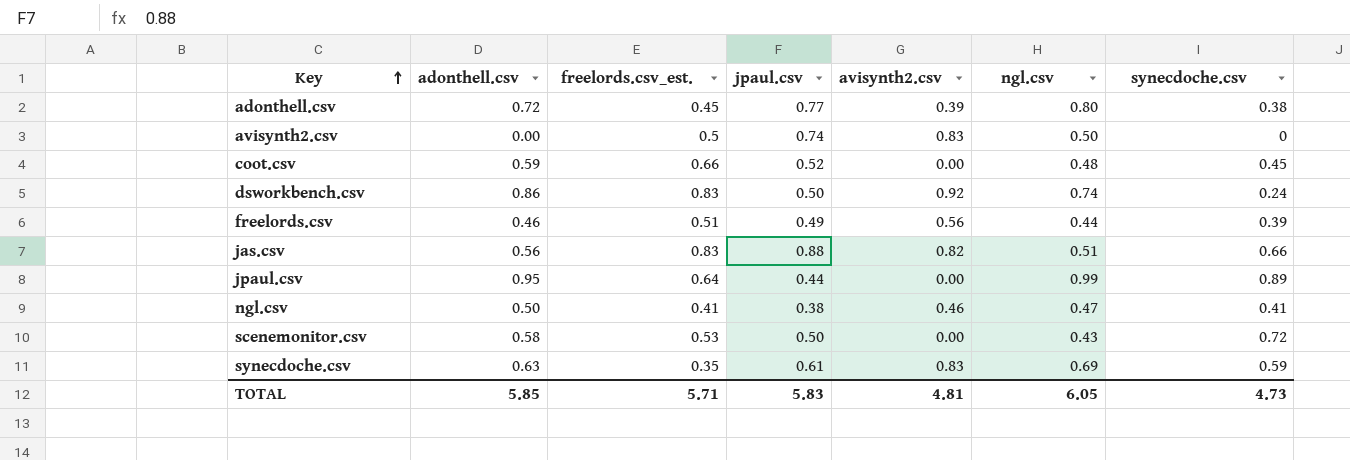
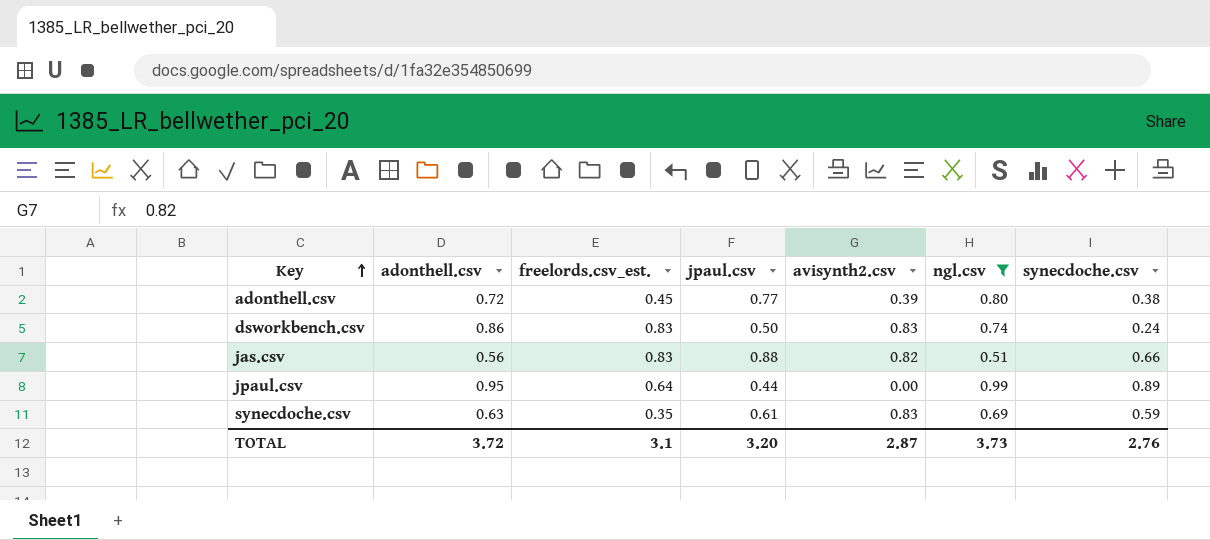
filter: none -> ngl.csv >= 0.51
dsworkbench.csv | avisynth2.csv: 0.92 -> 0.83
TOTAL | adonthell.csv: 5.85 -> 3.72
TOTAL | freelords.csv_est.: 5.71 -> 3.1
TOTAL | jpaul.csv: 5.83 -> 3.20
TOTAL | avisynth2.csv: 4.81 -> 2.87
TOTAL | ngl.csv: 6.05 -> 3.73
TOTAL | synecdoche.csv: 4.73 -> 2.76

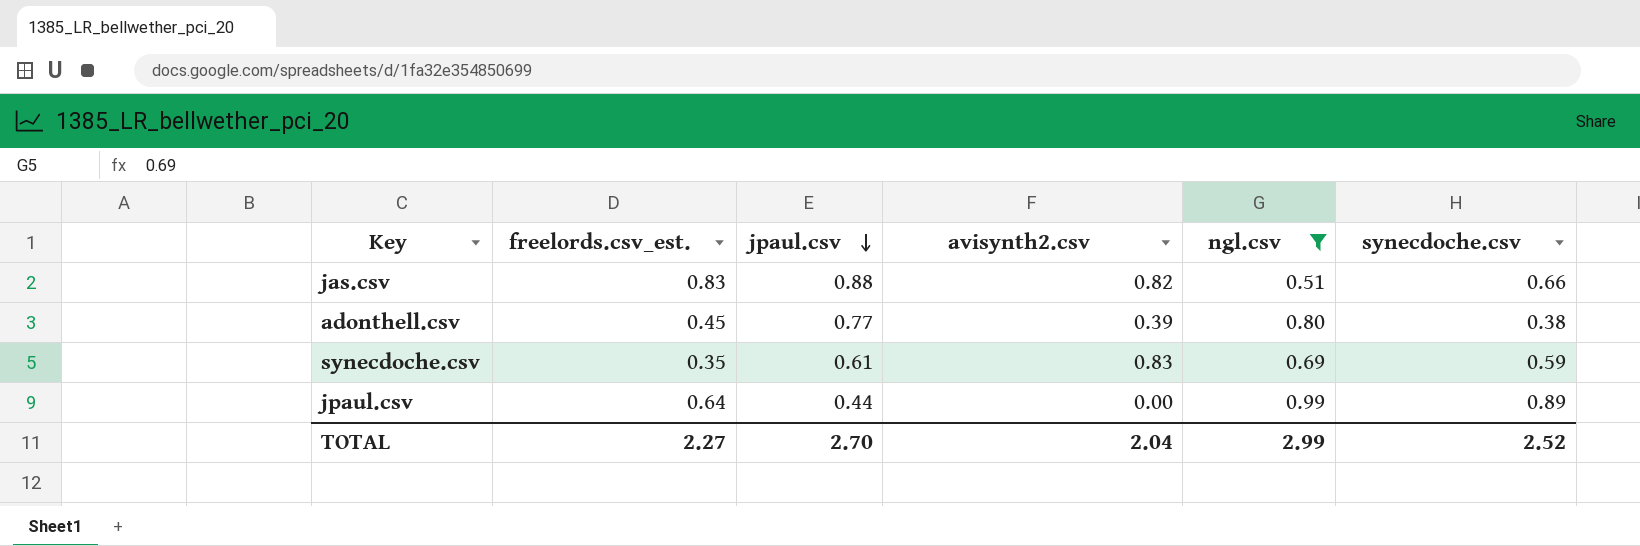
row order: Key ascending -> jpaul.csv descending
column adonthell.csv | position: 2 -> none
row dsworkbench.csv: 0.86 | 0.83 | 0.50 | 0.83 | 0.74 | 0.24 -> none
TOTAL | freelords.csv_est.: 3.1 -> 2.27
TOTAL | jpaul.csv: 3.20 -> 2.70
TOTAL | avisynth2.csv: 2.87 -> 2.04
TOTAL | ngl.csv: 3.73 -> 2.99
TOTAL | synecdoche.csv: 2.76 -> 2.52

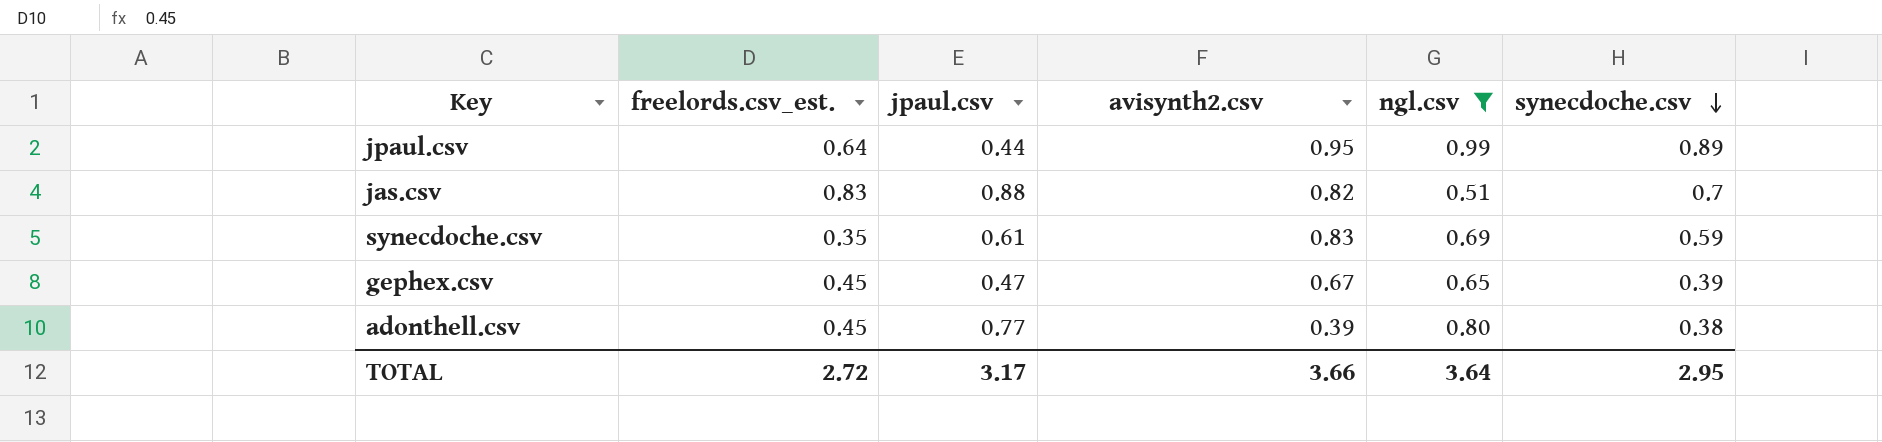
row order: jpaul.csv descending -> synecdoche.csv descending
jpaul.csv | avisynth2.csv: 0.00 -> 0.95
jas.csv | synecdoche.csv: 0.66 -> 0.7
row gephex.csv: none -> 0.45 | 0.47 | 0.67 | 0.65 | 0.39
TOTAL | freelords.csv_est.: 2.27 -> 2.72
TOTAL | jpaul.csv: 2.70 -> 3.17
TOTAL | avisynth2.csv: 2.04 -> 3.66
TOTAL | ngl.csv: 2.99 -> 3.64
TOTAL | synecdoche.csv: 2.52 -> 2.95

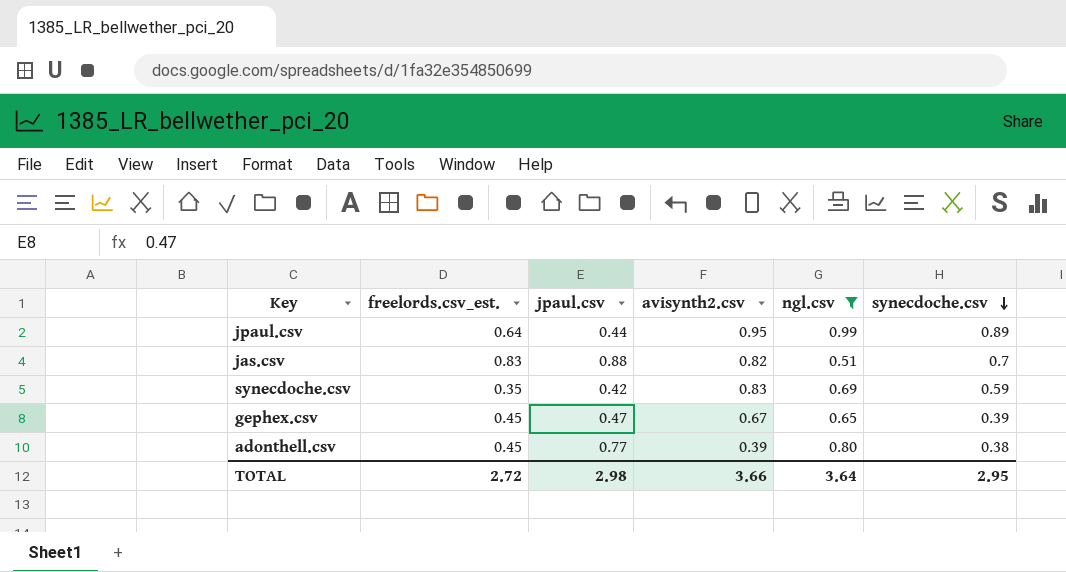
synecdoche.csv | jpaul.csv: 0.61 -> 0.42
TOTAL | jpaul.csv: 3.17 -> 2.98

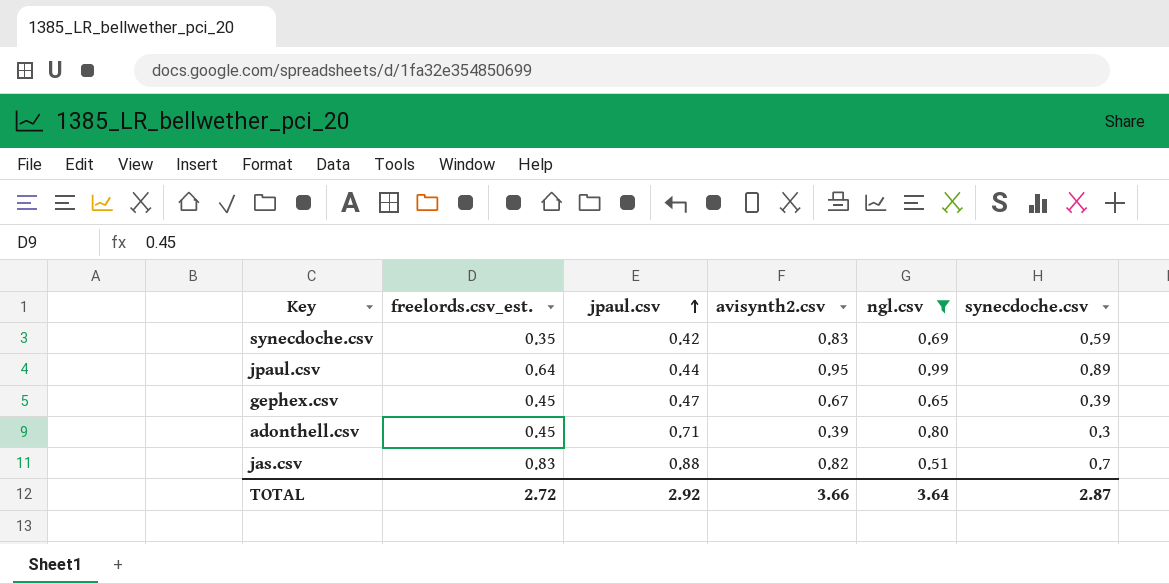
row order: synecdoche.csv descending -> jpaul.csv ascending
adonthell.csv | jpaul.csv: 0.77 -> 0.71
adonthell.csv | synecdoche.csv: 0.38 -> 0.3
TOTAL | jpaul.csv: 2.98 -> 2.92
TOTAL | synecdoche.csv: 2.95 -> 2.87

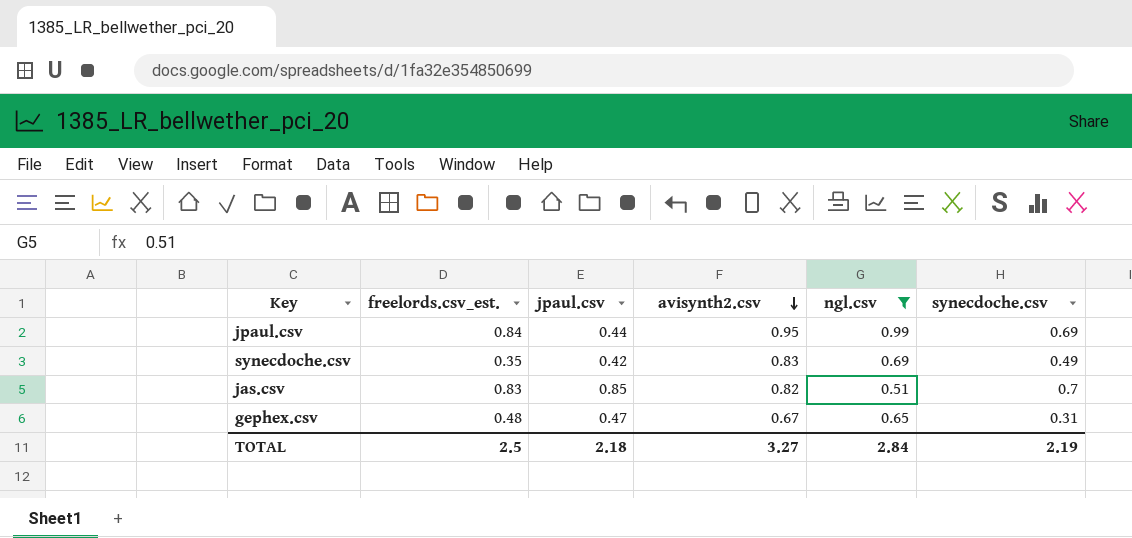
row order: jpaul.csv ascending -> avisynth2.csv descending
row adonthell.csv: 0.45 | 0.71 | 0.39 | 0.80 | 0.3 -> none
jpaul.csv | freelords.csv_est.: 0.64 -> 0.84
jpaul.csv | synecdoche.csv: 0.89 -> 0.69
synecdoche.csv | synecdoche.csv: 0.59 -> 0.49
jas.csv | jpaul.csv: 0.88 -> 0.85
gephex.csv | freelords.csv_est.: 0.45 -> 0.48
gephex.csv | synecdoche.csv: 0.39 -> 0.31
TOTAL | freelords.csv_est.: 2.72 -> 2.5
TOTAL | jpaul.csv: 2.92 -> 2.18
TOTAL | avisynth2.csv: 3.66 -> 3.27
TOTAL | ngl.csv: 3.64 -> 2.84
TOTAL | synecdoche.csv: 2.87 -> 2.19

